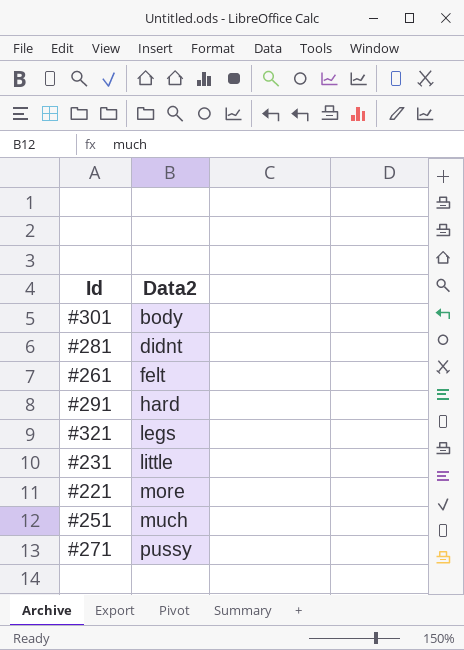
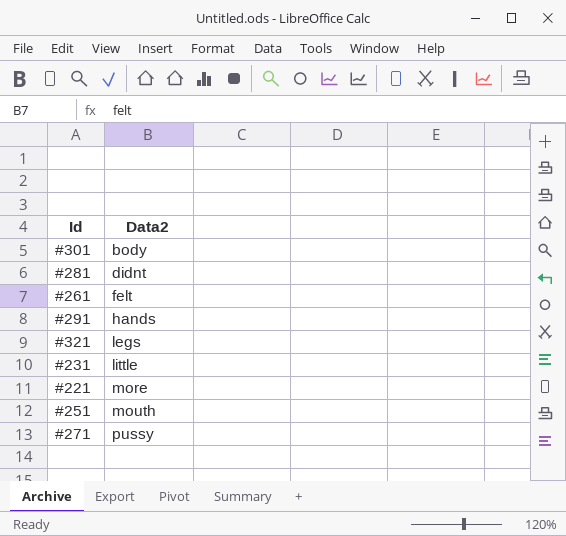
#291 | Data2: hard -> hands
#251 | Data2: much -> mouth

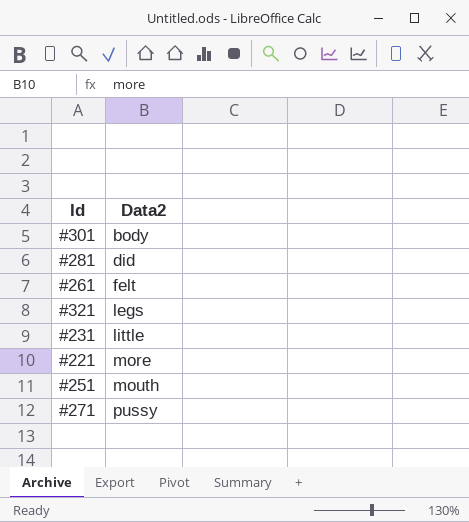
row #291: hands -> none
#281 | Data2: didnt -> did

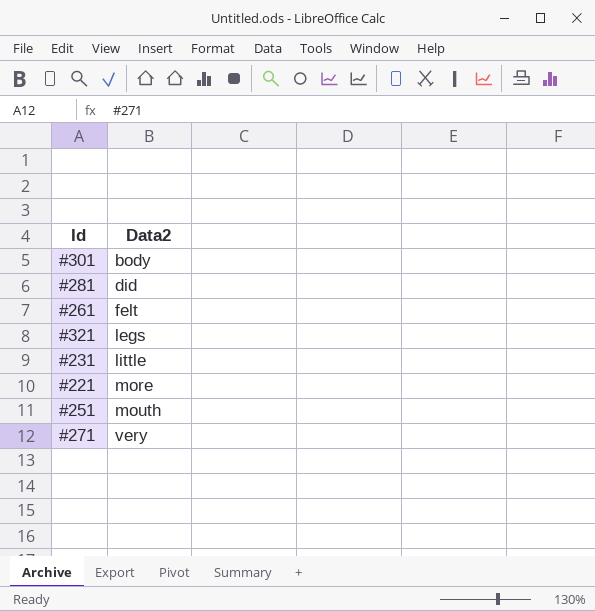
#271 | Data2: pussy -> very

